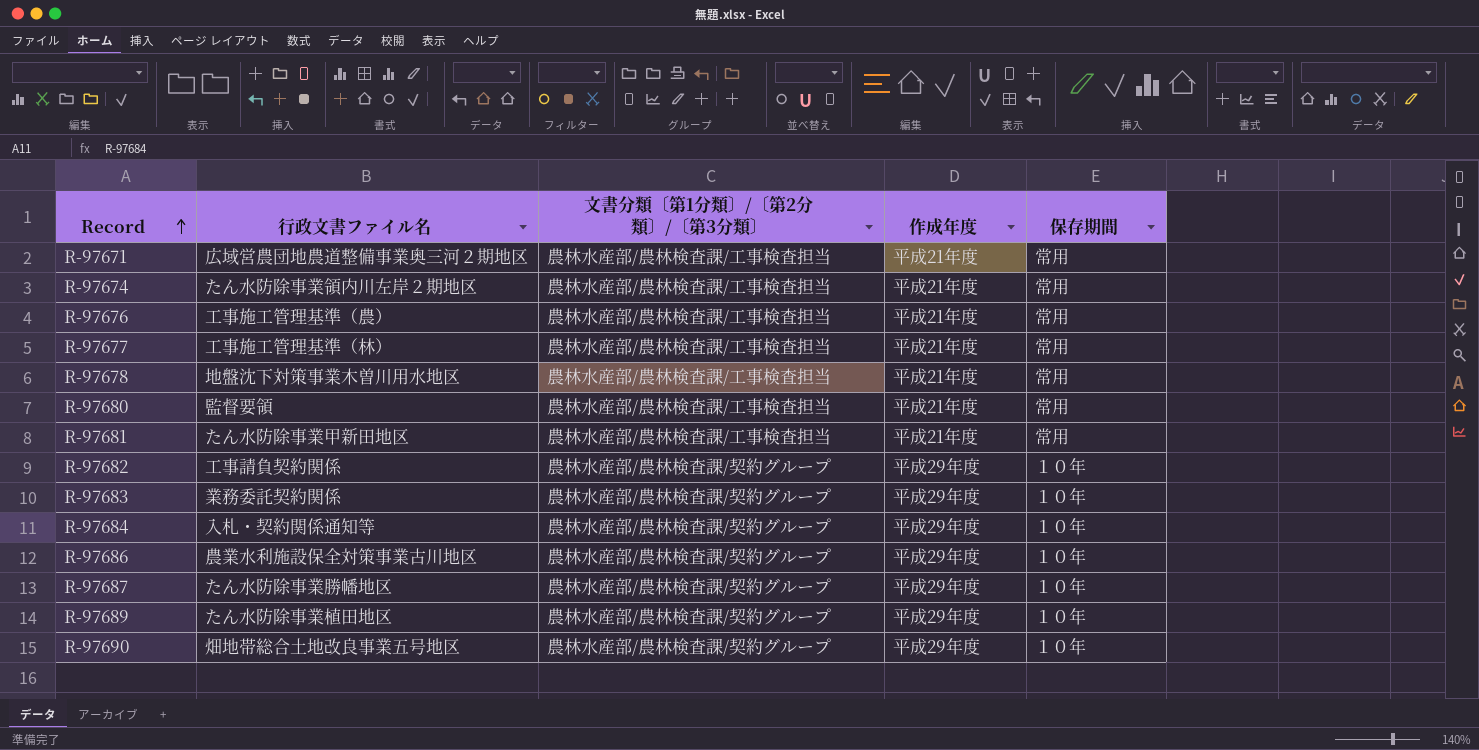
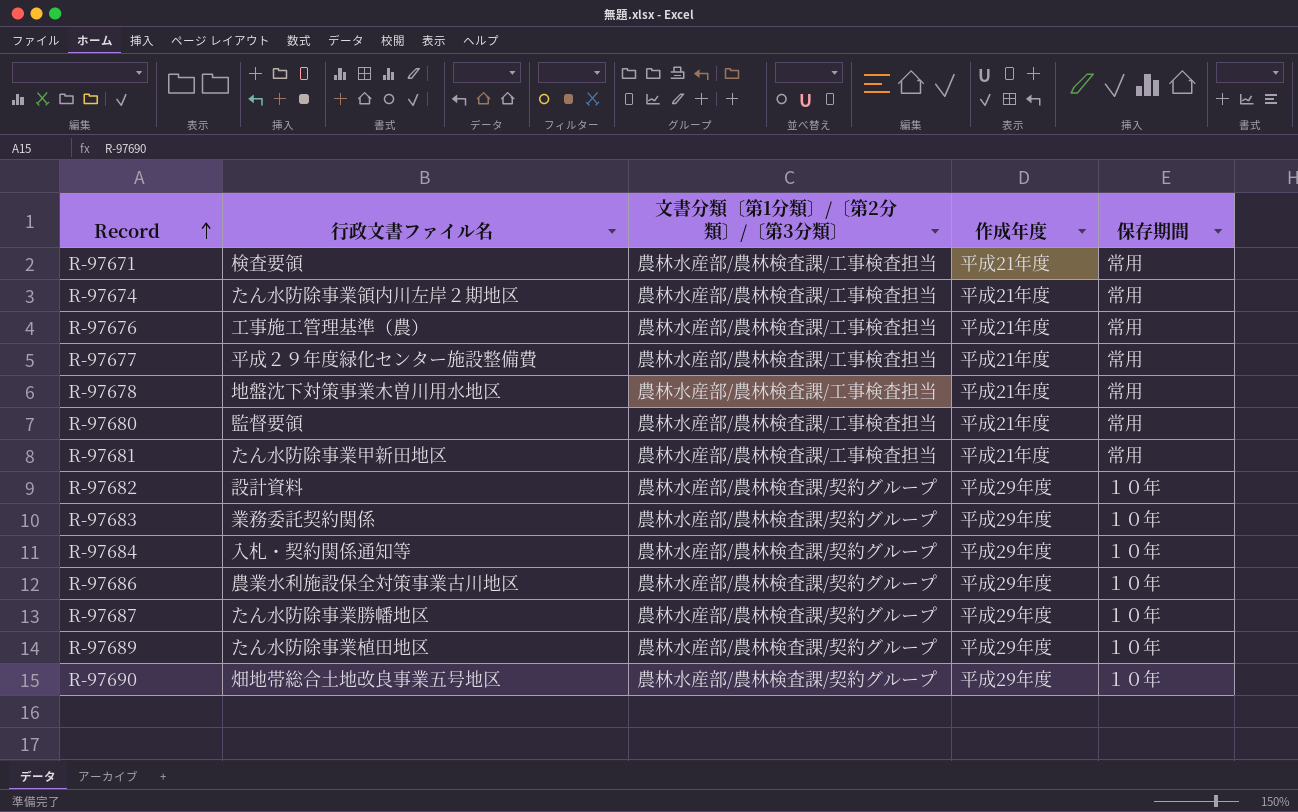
R-97671 | 行政文書ファイル名: 広域営農団地農道整備事業奥三河２期地区 -> 検査要領
R-97677 | 行政文書ファイル名: 工事施工管理基準（林） -> 平成２９年度緑化センター施設整備費
R-97682 | 行政文書ファイル名: 工事請負契約関係 -> 設計資料

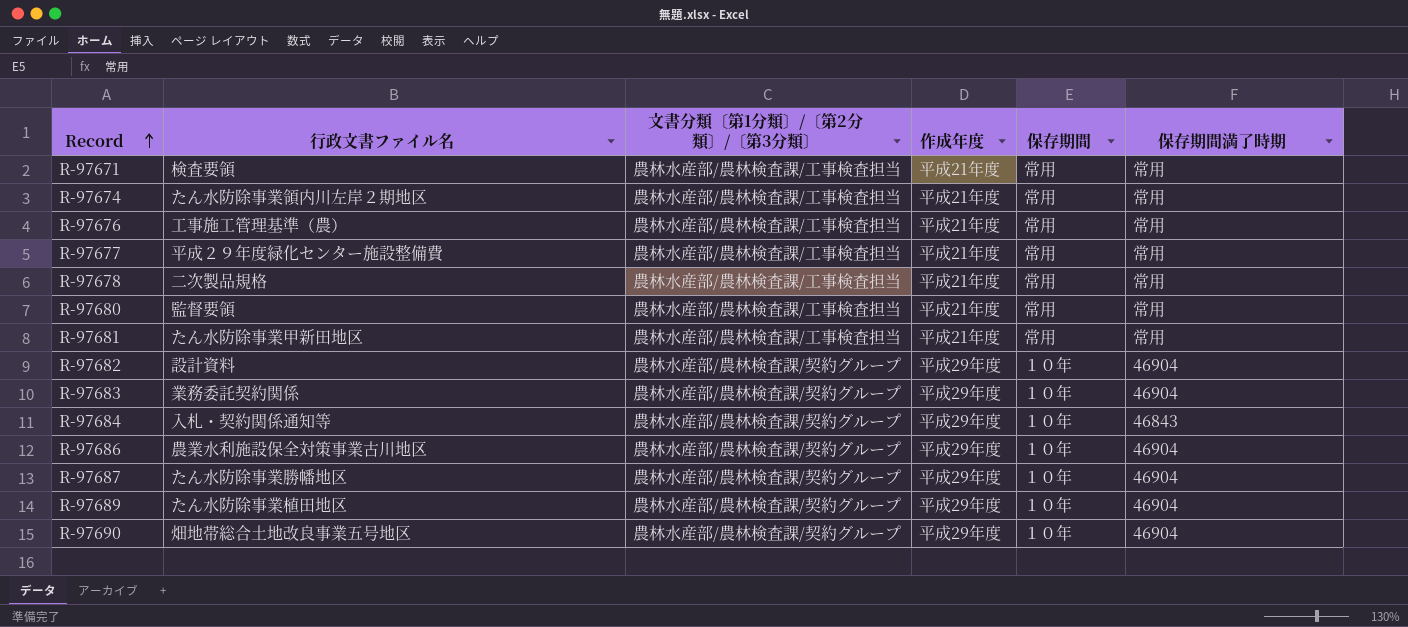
column 保存期間満了時期 | position: none -> 6
R-97678 | 行政文書ファイル名: 地盤沈下対策事業木曽川用水地区 -> 二次製品規格

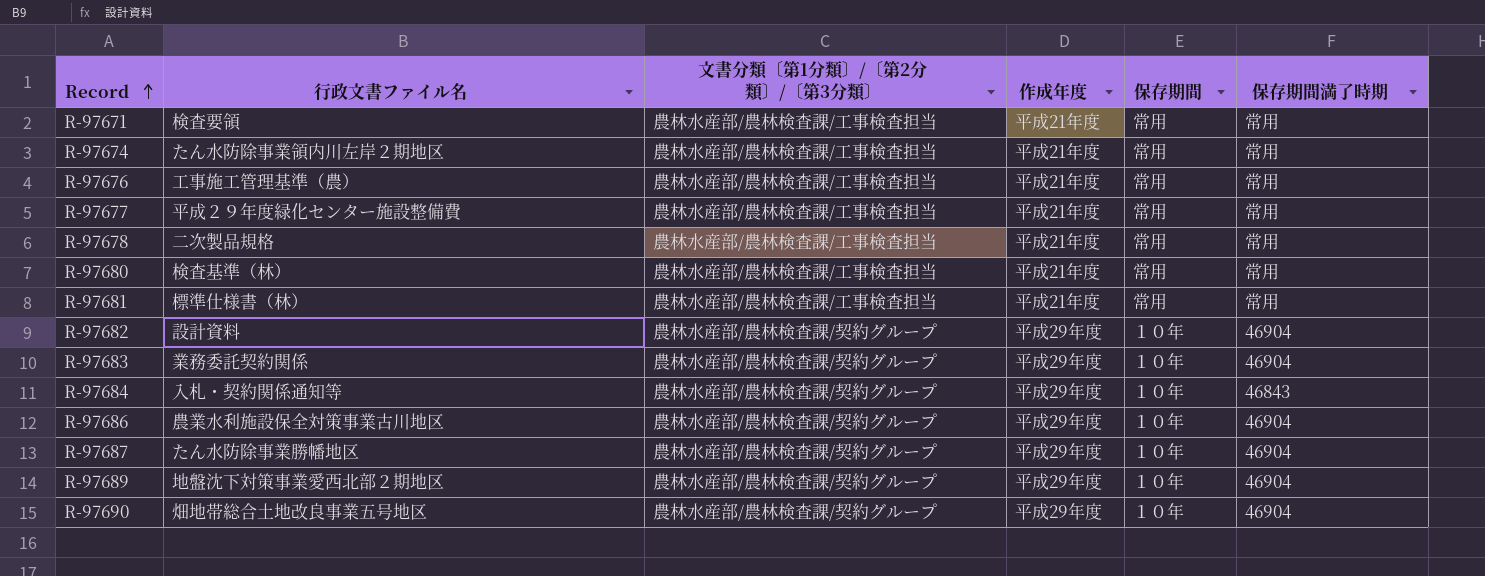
R-97680 | 行政文書ファイル名: 監督要領 -> 検査基準（林）
R-97681 | 行政文書ファイル名: たん水防除事業甲新田地区 -> 標準仕様書（林）
R-97689 | 行政文書ファイル名: たん水防除事業植田地区 -> 地盤沈下対策事業愛西北部２期地区

